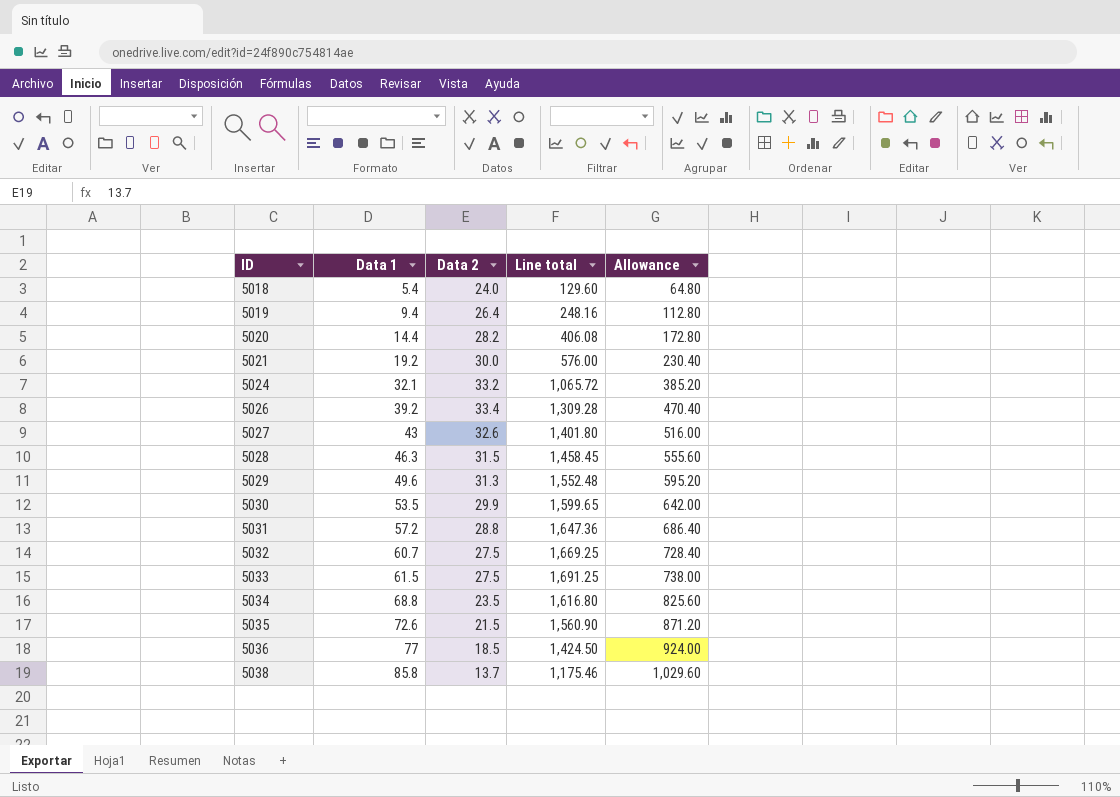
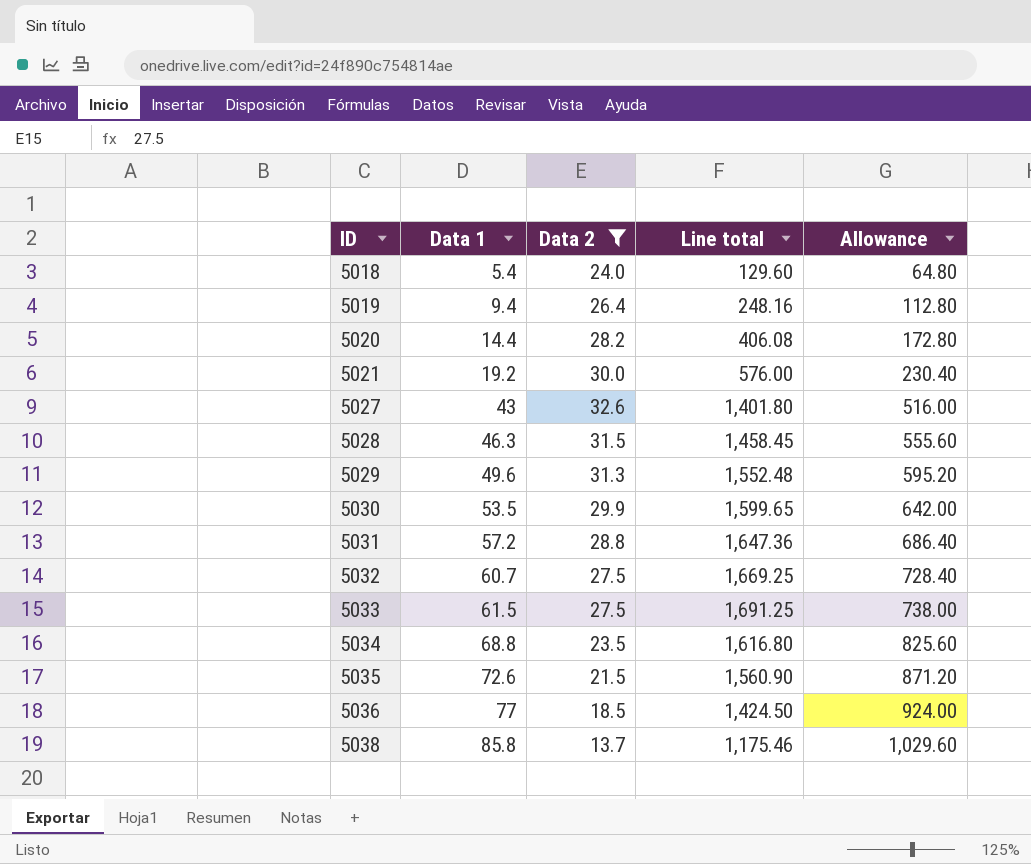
filter: none -> Data 2 <= 32.6

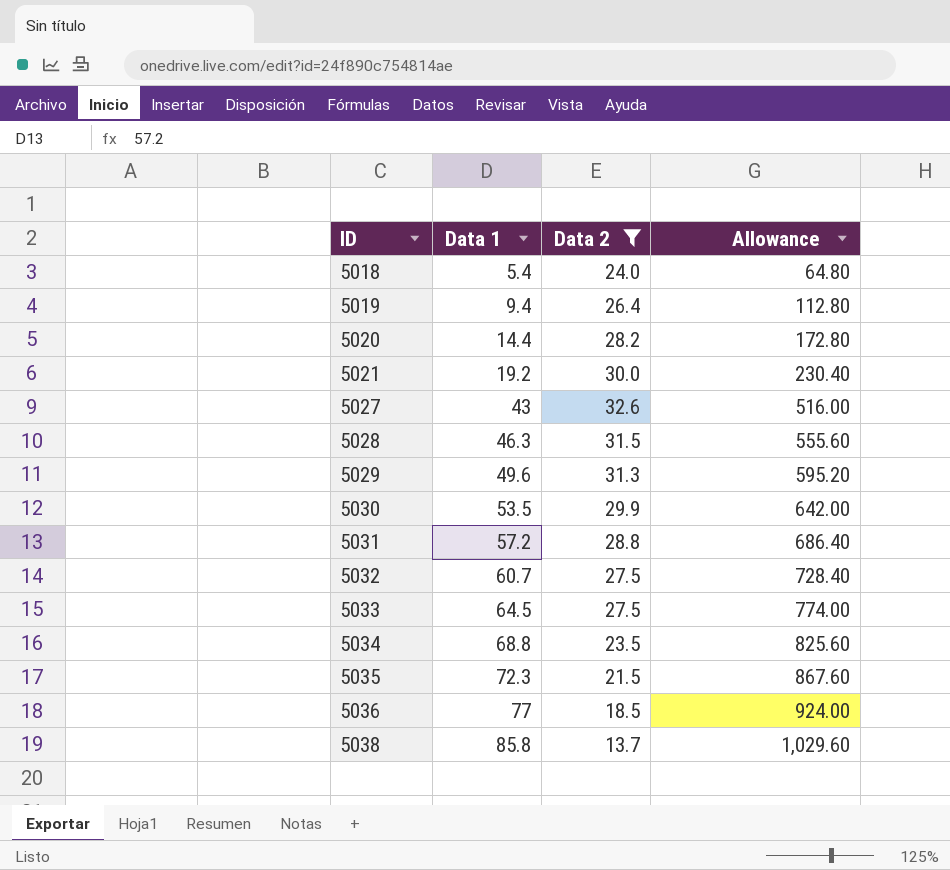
column Line total | formula: [Data 1] * [Data 2] -> none
5033 | Data 1: 61.5 -> 64.5
5033 | Allowance: 738.00 -> 774.00
5035 | Data 1: 72.6 -> 72.3
5035 | Allowance: 871.20 -> 867.60

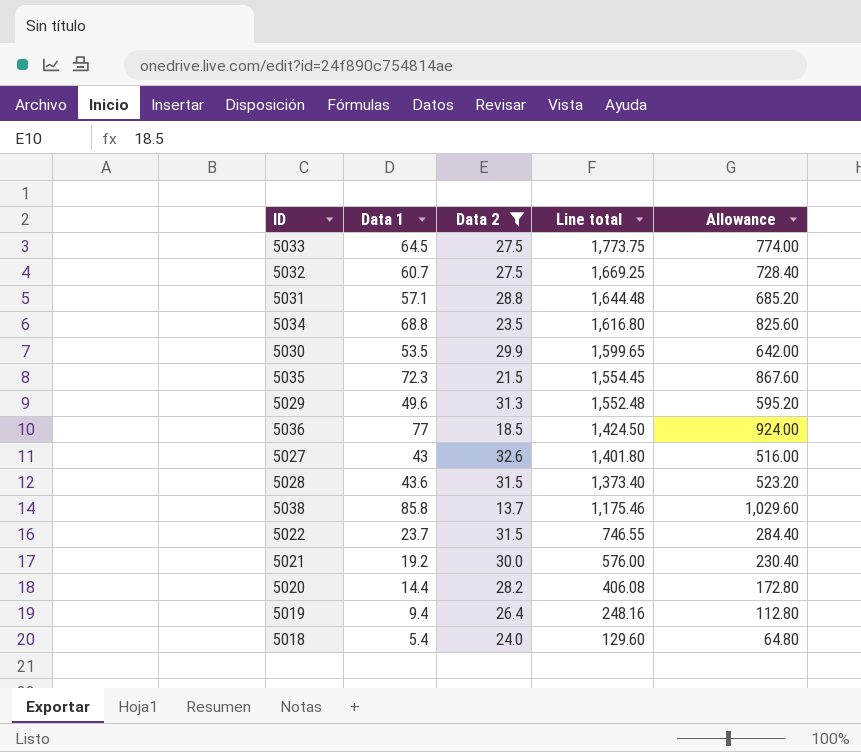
row order: ID ascending -> Line total descending
column Line total | formula: none -> [Data 1] * [Data 2]
5031 | Data 1: 57.2 -> 57.1
5031 | Allowance: 686.40 -> 685.20
5028 | Data 1: 46.3 -> 43.6
5028 | Allowance: 555.60 -> 523.20
row 5022: none -> 23.7 | 31.5 | 746.55 | 284.40

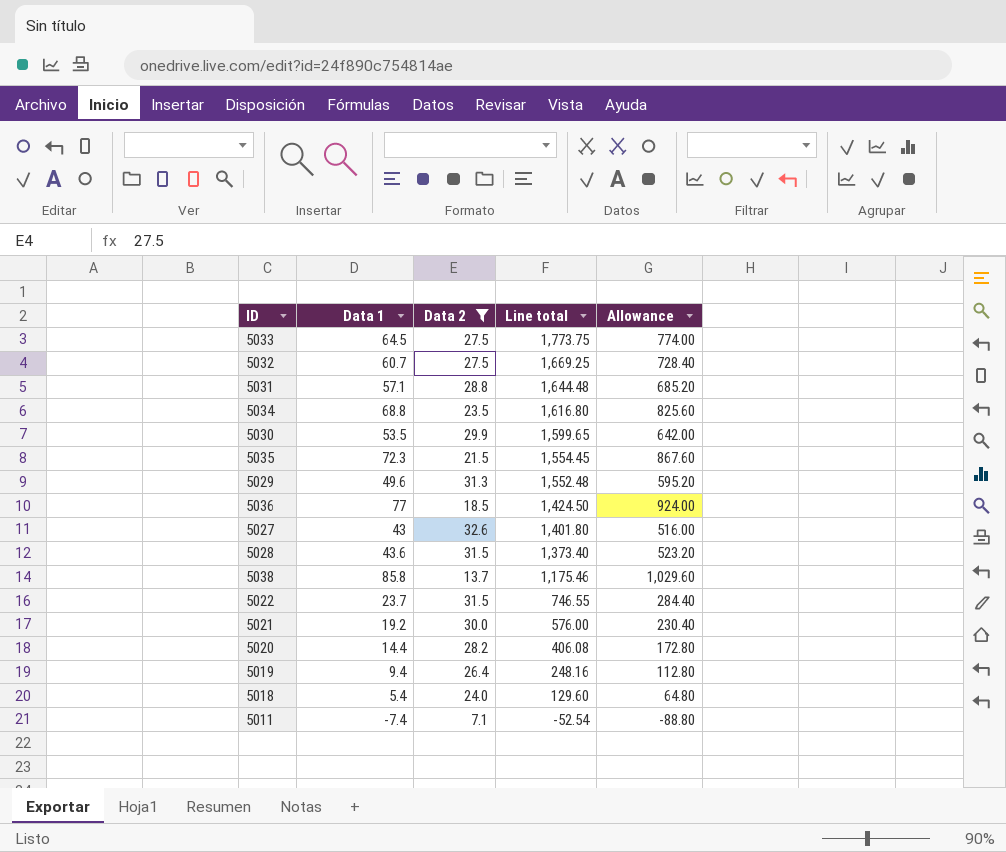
row 5011: none -> -7.4 | 7.1 | -52.54 | -88.80

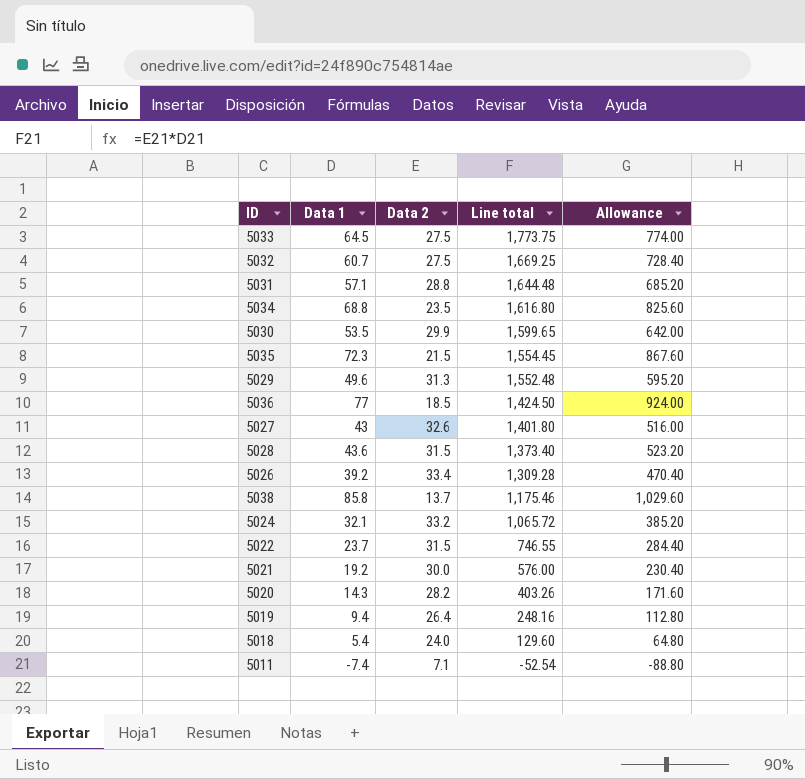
filter: Data 2 <= 32.6 -> none
5020 | Data 1: 14.4 -> 14.3
5020 | Line total: 406.08 -> 403.26
5020 | Allowance: 172.80 -> 171.60

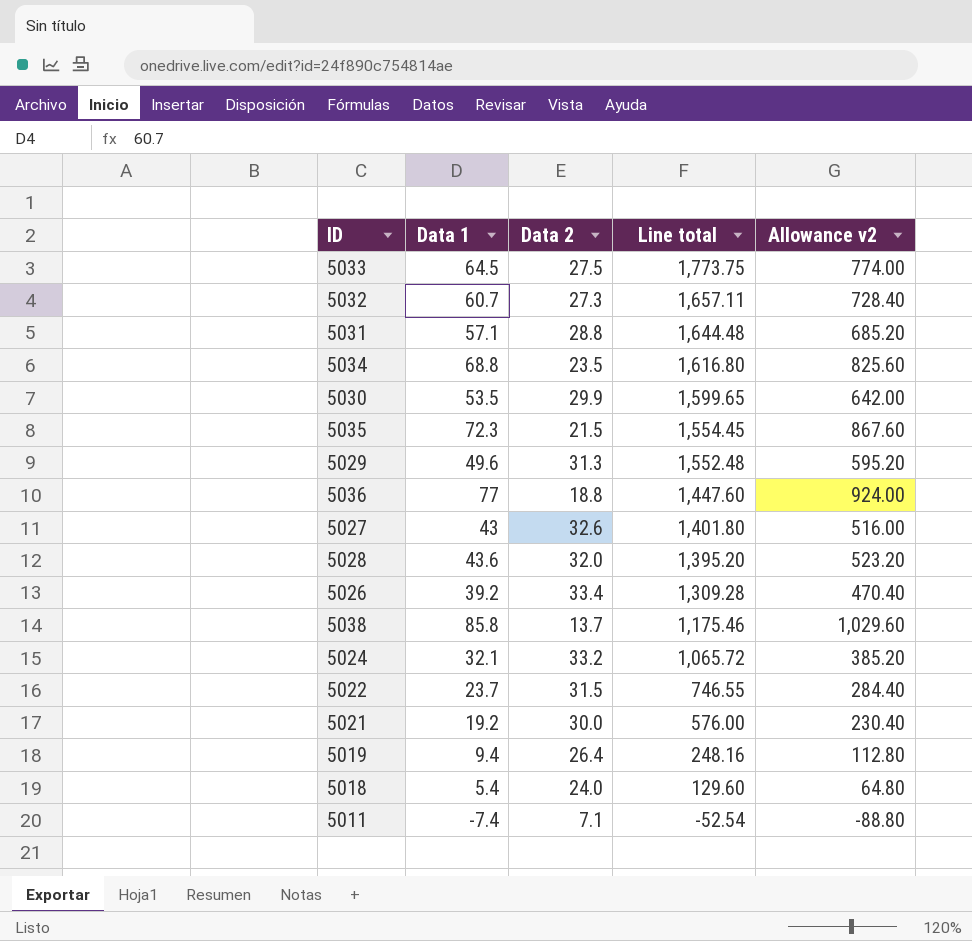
column name: Allowance -> Allowance v2
row 5020: 14.3 | 28.2 | 403.26 | 171.60 -> none
5032 | Data 2: 27.5 -> 27.3
5032 | Line total: 1,669.25 -> 1,657.11
5036 | Data 2: 18.5 -> 18.8
5036 | Line total: 1,424.50 -> 1,447.60
5028 | Data 2: 31.5 -> 32.0
5028 | Line total: 1,373.40 -> 1,395.20

